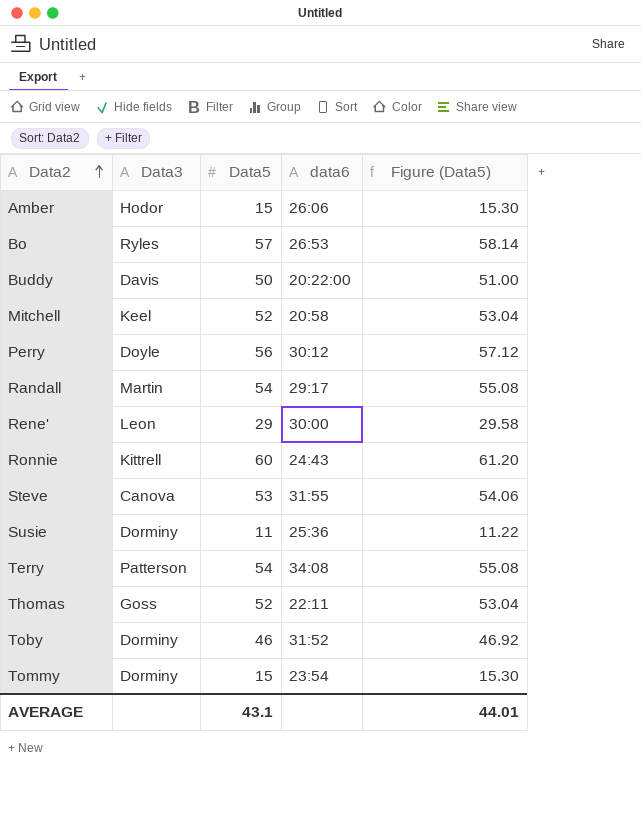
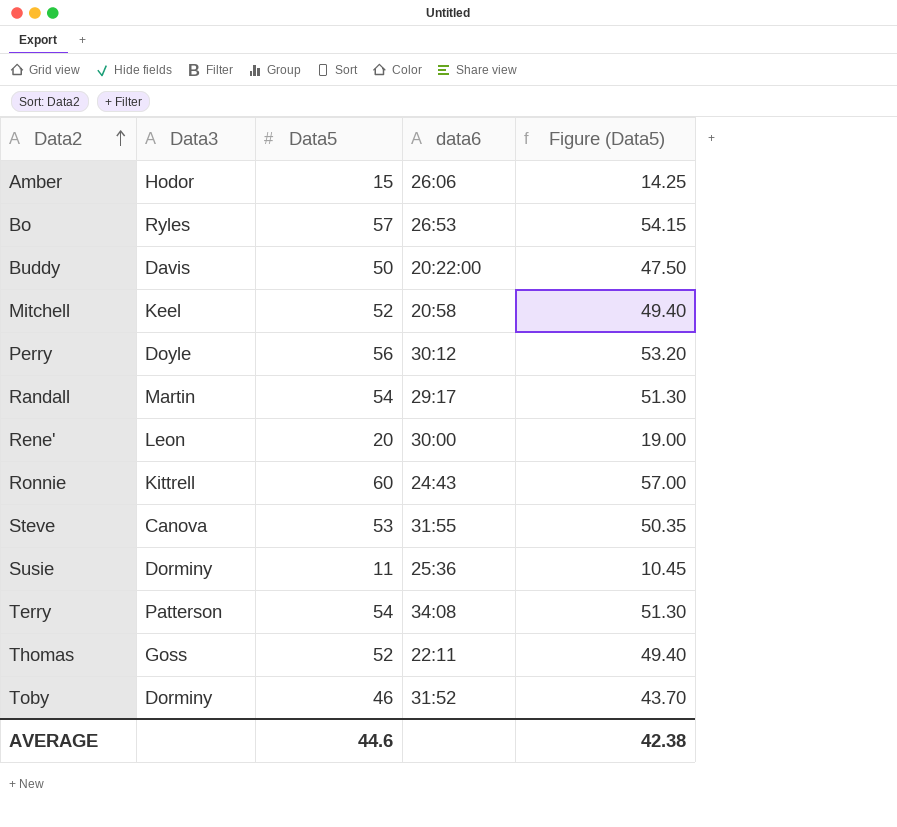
column Figure (Data5) | formula: [Data5] * 1.02 -> [Data5] * 0.95
row Tommy: Dorminy | 15 | 23:54 | 15.30 -> none
Rene' | Data5: 29 -> 20
AVERAGE | Data5: 43.1 -> 44.6
AVERAGE | Figure (Data5): 44.01 -> 42.38

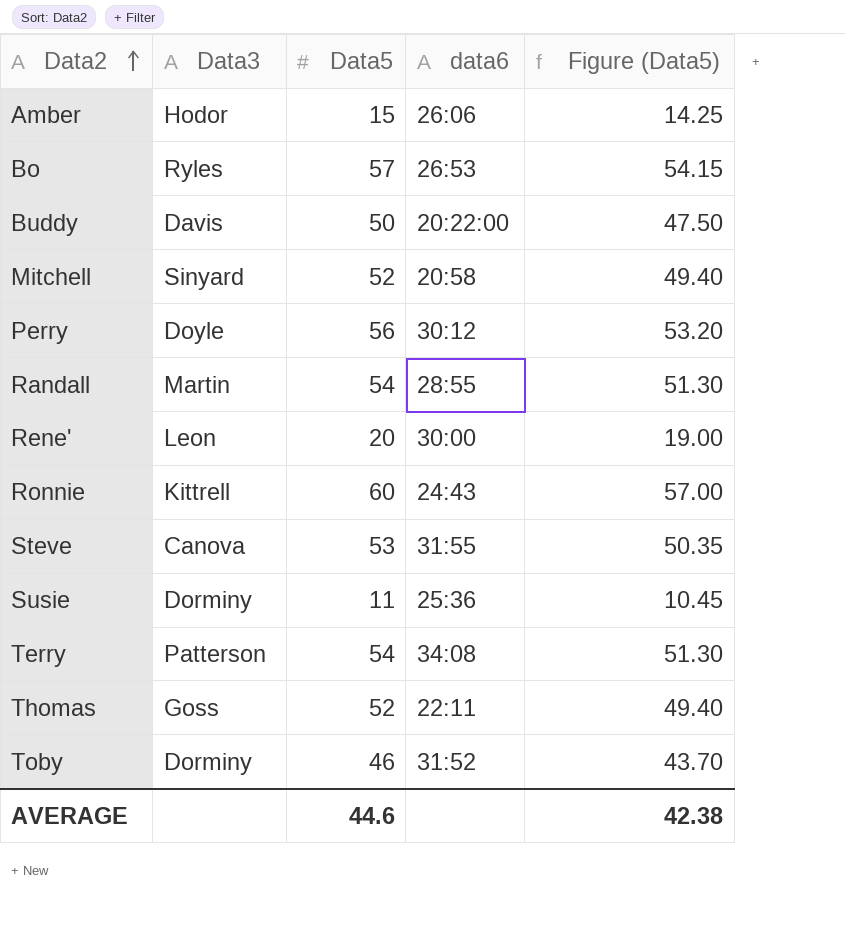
Mitchell | Data3: Keel -> Sinyard
Randall | data6: 29:17 -> 28:55

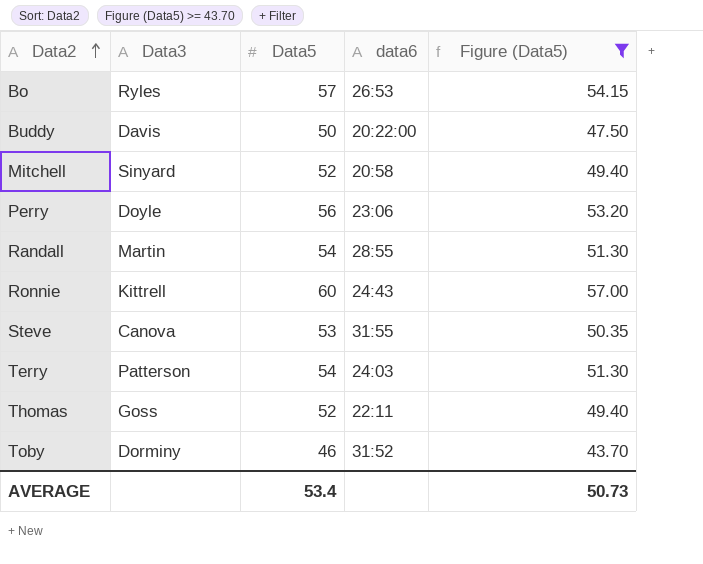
filter: none -> Figure (Data5) >= 43.70
Perry | data6: 30:12 -> 23:06
Terry | data6: 34:08 -> 24:03
AVERAGE | Data5: 44.6 -> 53.4
AVERAGE | Figure (Data5): 42.38 -> 50.73

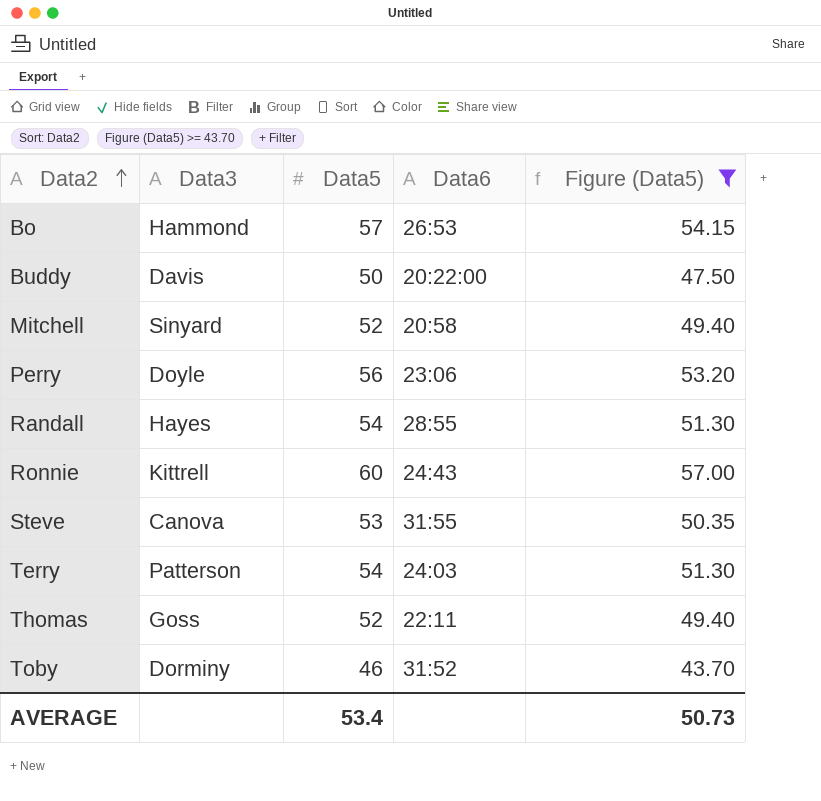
column name: data6 -> Data6
Bo | Data3: Ryles -> Hammond
Randall | Data3: Martin -> Hayes

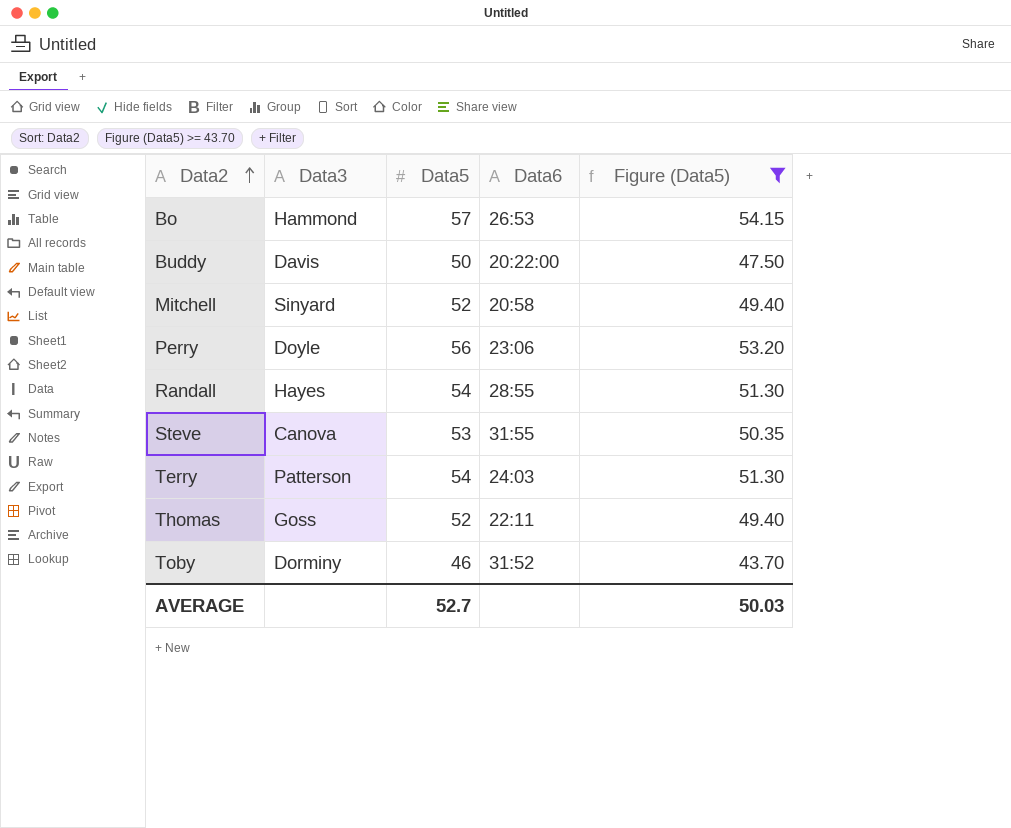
row Ronnie: Kittrell | 60 | 24:43 | 57.00 -> none
AVERAGE | Data5: 53.4 -> 52.7
AVERAGE | Figure (Data5): 50.73 -> 50.03

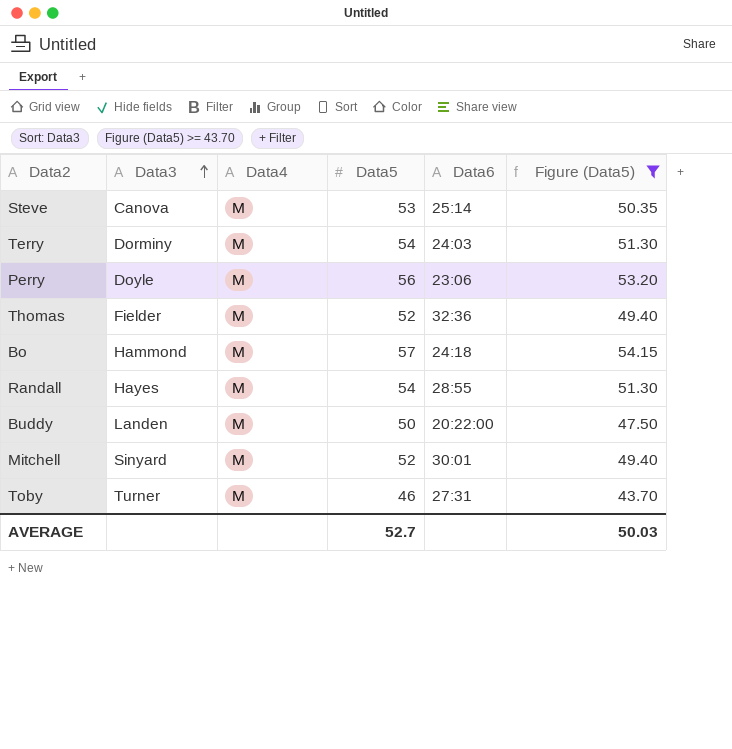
row order: Data2 ascending -> Data3 ascending
column Data4 | position: none -> 3
Steve | Data6: 31:55 -> 25:14
Terry | Data3: Patterson -> Dorminy
Thomas | Data3: Goss -> Fielder
Thomas | Data6: 22:11 -> 32:36
Bo | Data6: 26:53 -> 24:18
Buddy | Data3: Davis -> Landen
Mitchell | Data6: 20:58 -> 30:01
Toby | Data3: Dorminy -> Turner
Toby | Data6: 31:52 -> 27:31

